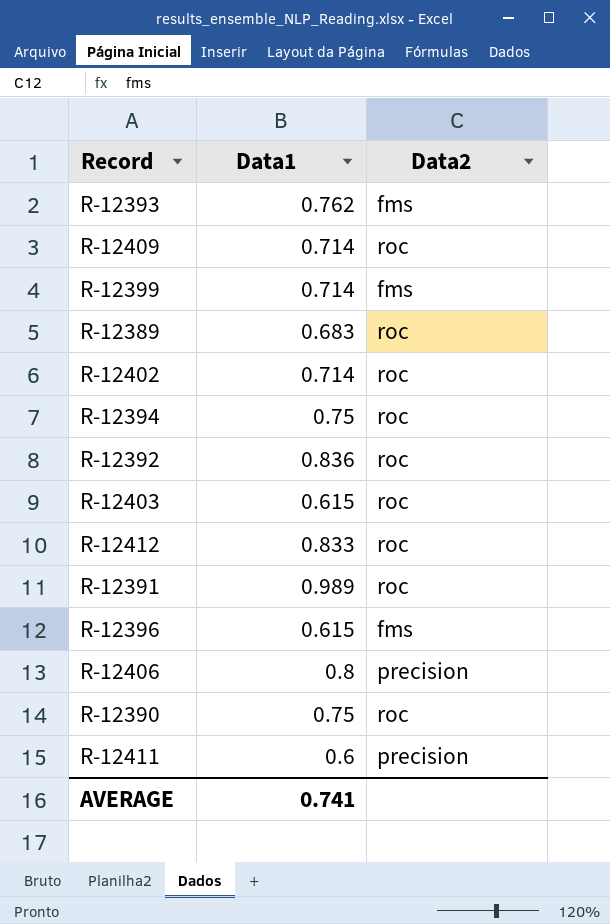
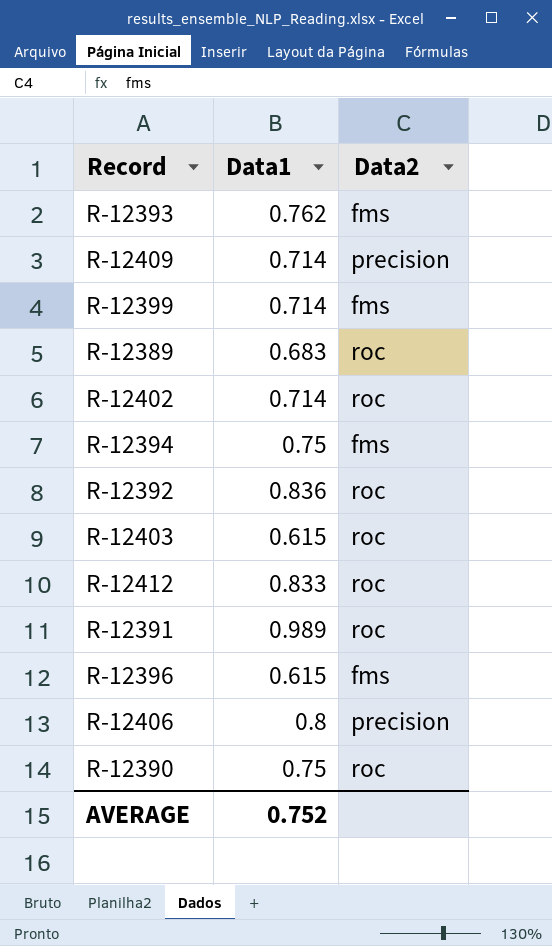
row R-12411: 0.6 | precision -> none
R-12409 | Data2: roc -> precision
R-12394 | Data2: roc -> fms
AVERAGE | Data1: 0.741 -> 0.752

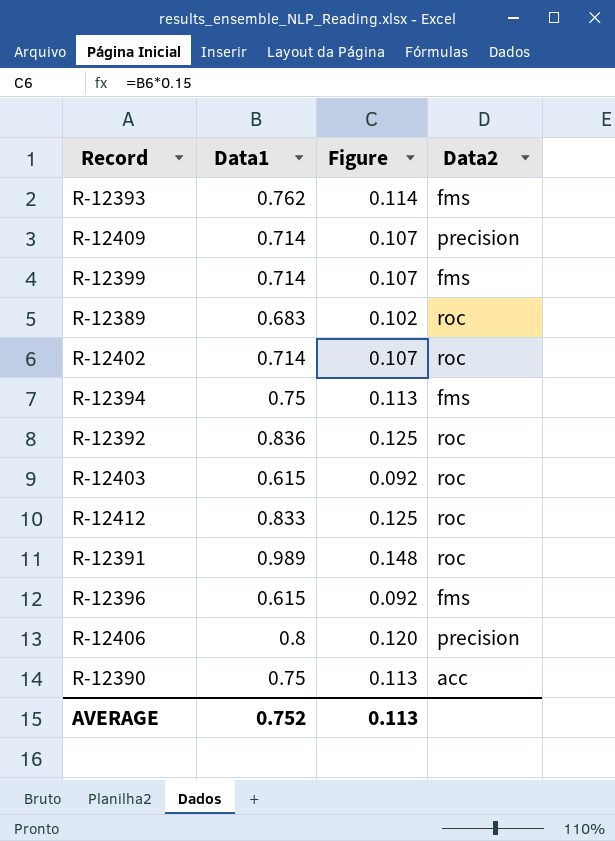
column Figure | formula: none -> [Data1] * 0.15
R-12390 | Data2: roc -> acc

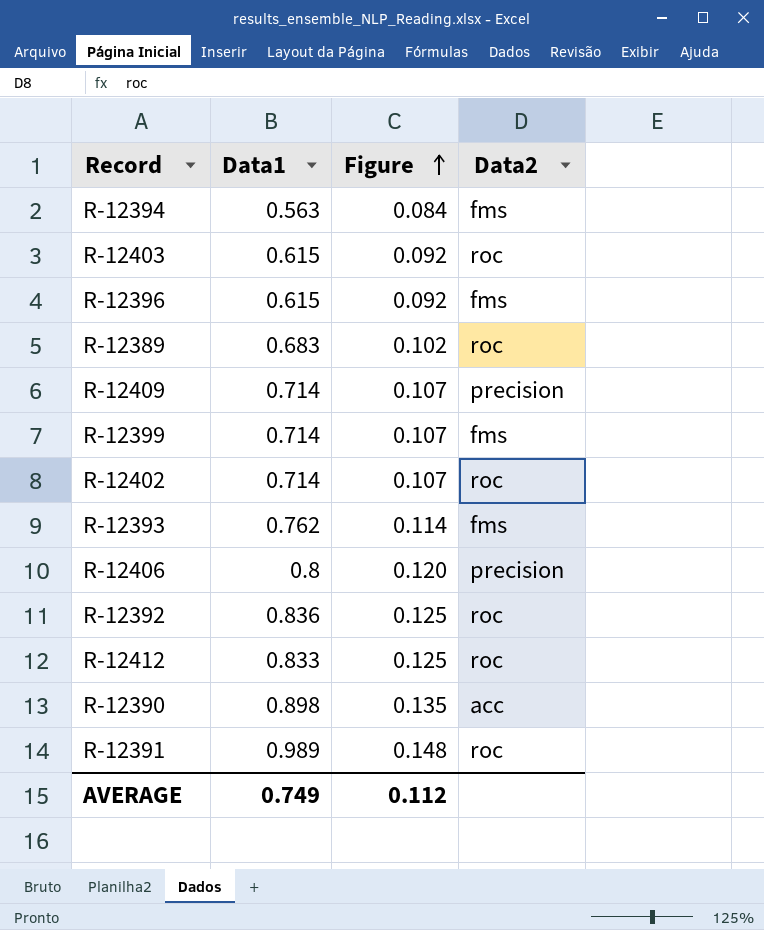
row order: none -> Figure ascending
R-12394 | Data1: 0.75 -> 0.563
R-12394 | Figure: 0.113 -> 0.084
R-12390 | Data1: 0.75 -> 0.898
R-12390 | Figure: 0.113 -> 0.135
AVERAGE | Data1: 0.752 -> 0.749
AVERAGE | Figure: 0.113 -> 0.112

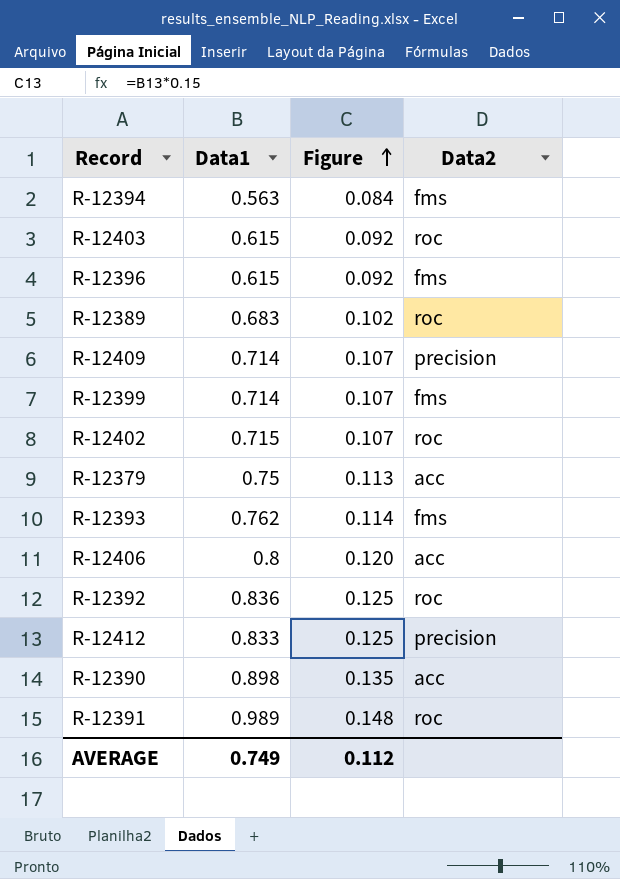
R-12402 | Data1: 0.714 -> 0.715
row R-12379: none -> 0.75 | 0.113 | acc
R-12406 | Data2: precision -> acc
R-12412 | Data2: roc -> precision

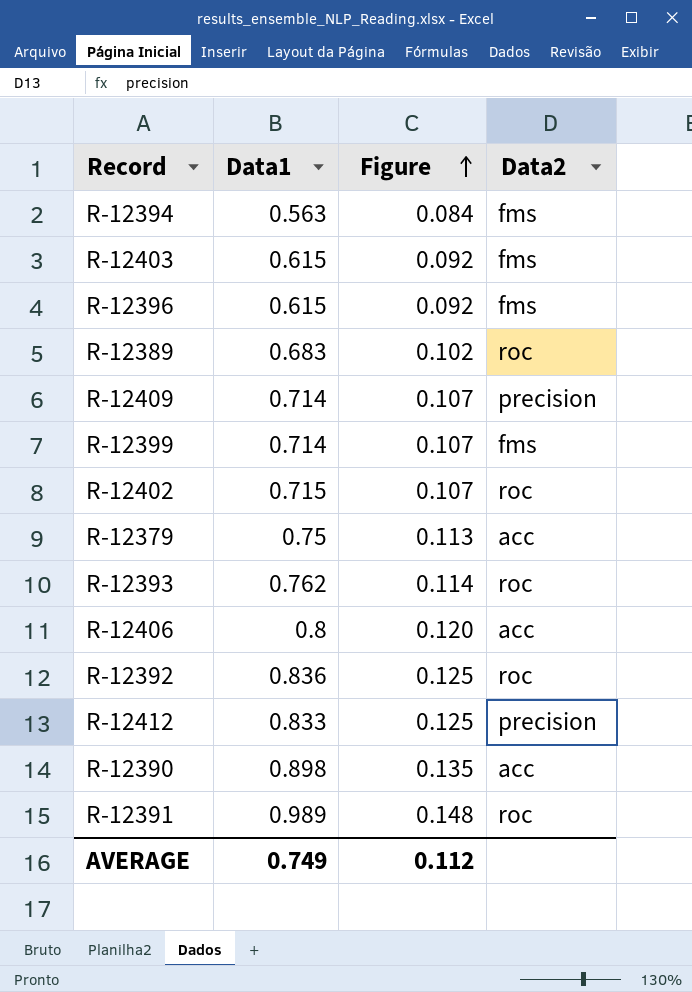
R-12403 | Data2: roc -> fms
R-12393 | Data2: fms -> roc

